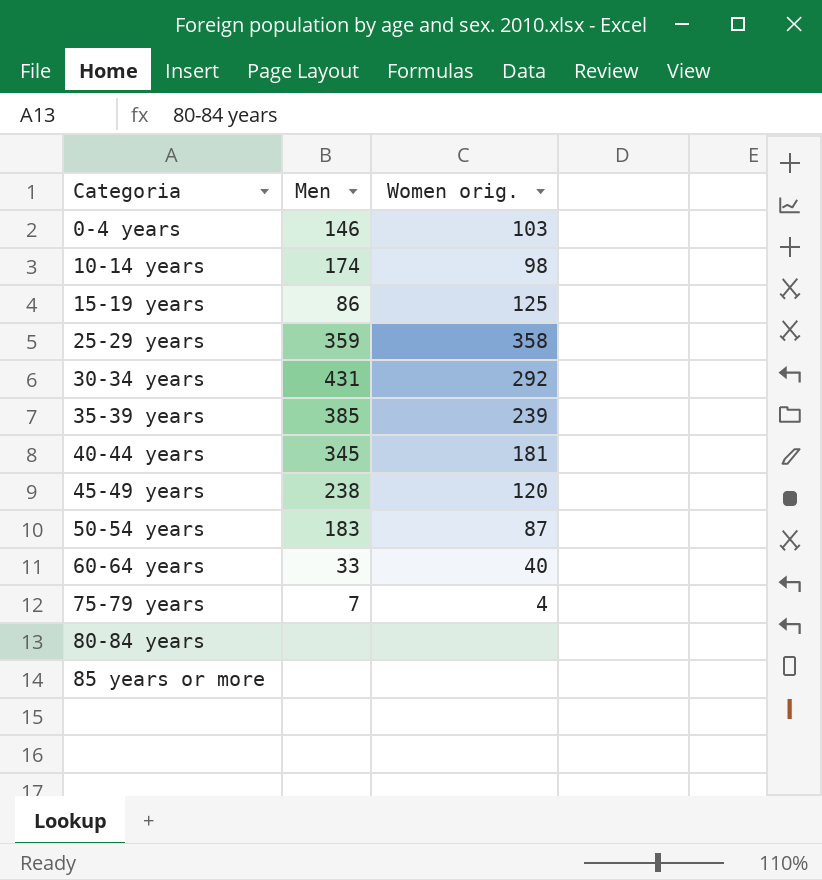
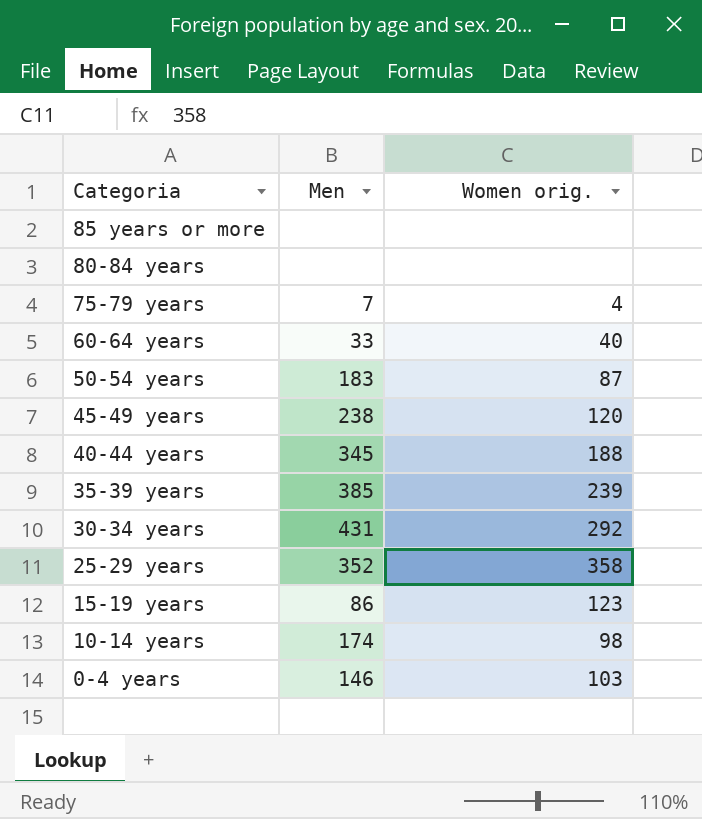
row order: Categoria ascending -> Categoria descending
40-44 years | Women orig.: 181 -> 188
25-29 years | Men: 359 -> 352
15-19 years | Women orig.: 125 -> 123

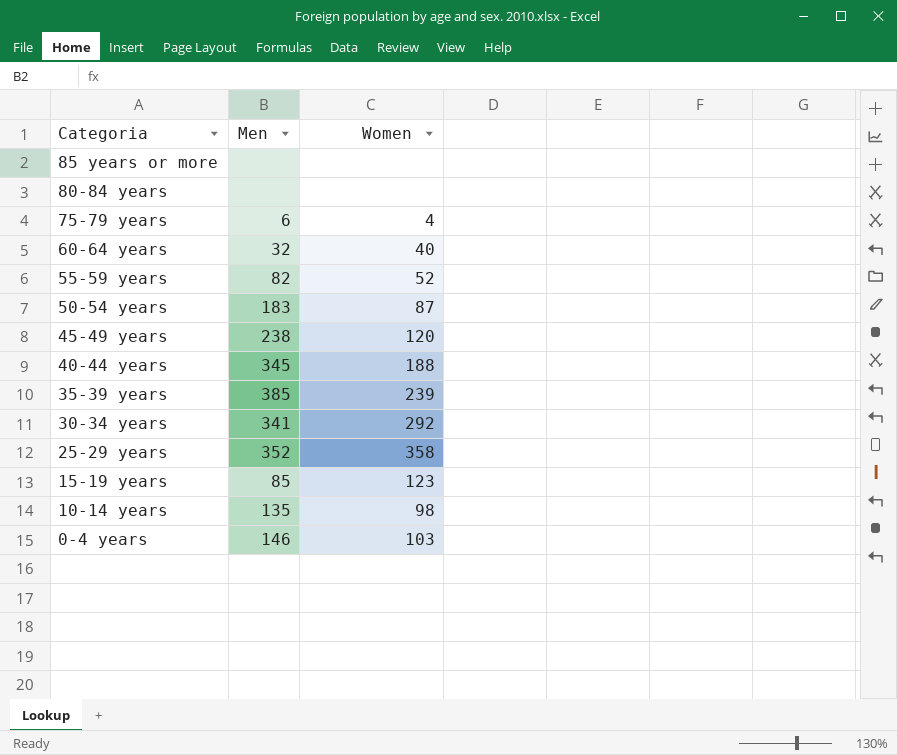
column name: Women orig. -> Women
75-79 years | Men: 7 -> 6
60-64 years | Men: 33 -> 32
row 55-59 years: none -> 82 | 52
30-34 years | Men: 431 -> 341
15-19 years | Men: 86 -> 85
10-14 years | Men: 174 -> 135

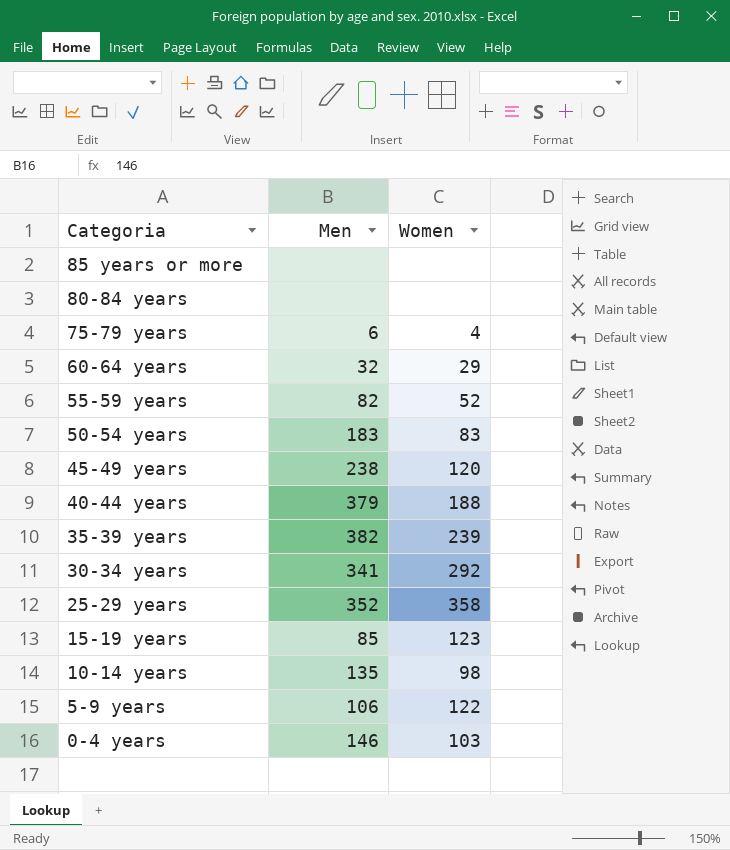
60-64 years | Women: 40 -> 29
50-54 years | Women: 87 -> 83
40-44 years | Men: 345 -> 379
35-39 years | Men: 385 -> 382
row 5-9 years: none -> 106 | 122

